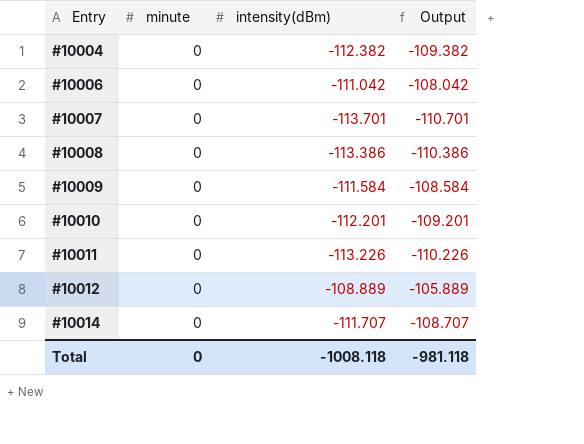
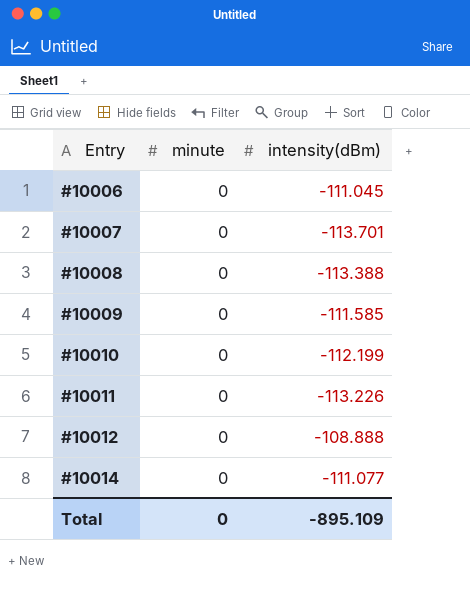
column Output | formula: [intensity(dBm)] + 3 -> none
row #10004: 0 | -112.382 | -109.382 -> none
#10006 | intensity(dBm): -111.042 -> -111.045
#10008 | intensity(dBm): -113.386 -> -113.388
#10009 | intensity(dBm): -111.584 -> -111.585
#10010 | intensity(dBm): -112.201 -> -112.199
#10012 | intensity(dBm): -108.889 -> -108.888
#10014 | intensity(dBm): -111.707 -> -111.077
Total | intensity(dBm): -1008.118 -> -895.109

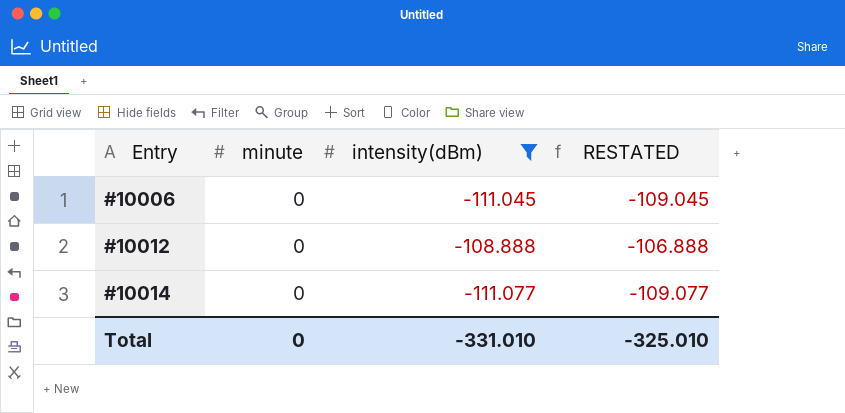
filter: none -> intensity(dBm) >= -111.077
column RESTATED | formula: none -> [intensity(dBm)] + 2
Total | intensity(dBm): -895.109 -> -331.010

